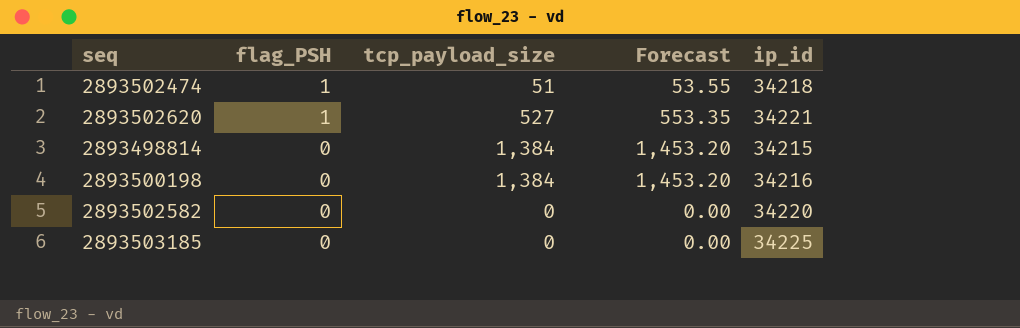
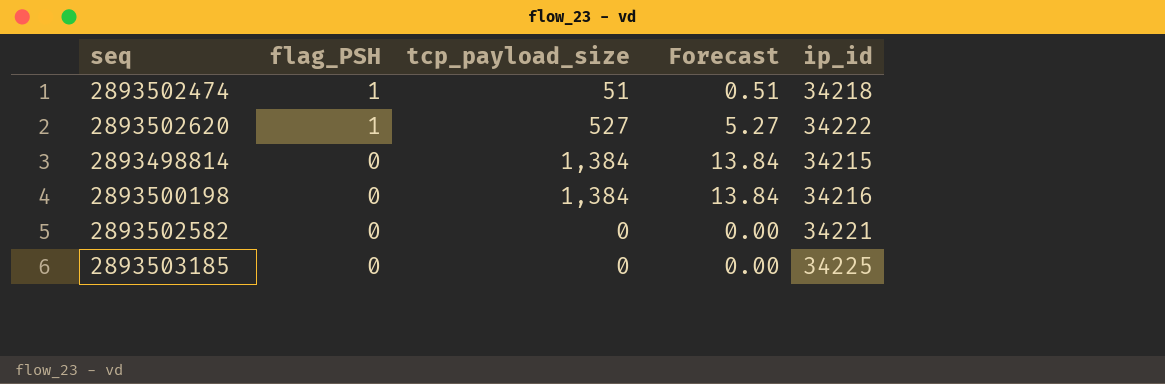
column Forecast | formula: [tcp_payload_size] * 1.05 -> [tcp_payload_size] * 0.01
2893502620 | ip_id: 34221 -> 34222
2893502582 | ip_id: 34220 -> 34221

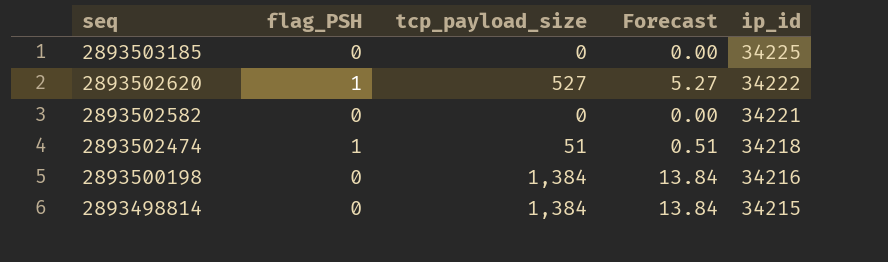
row order: flag_PSH descending -> seq descending

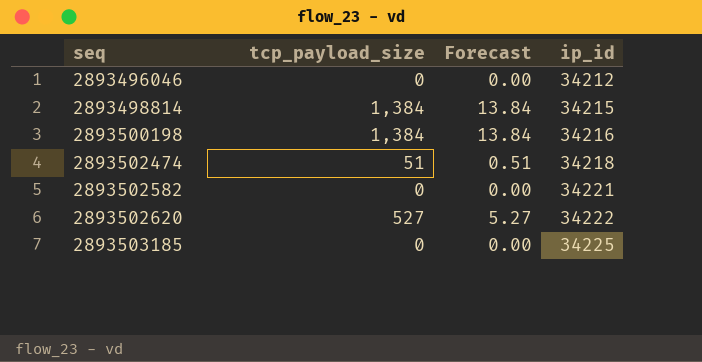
row order: seq descending -> seq ascending
column flag_PSH | position: 2 -> none
row 2893496046: none -> 0 | 0.00 | 34212

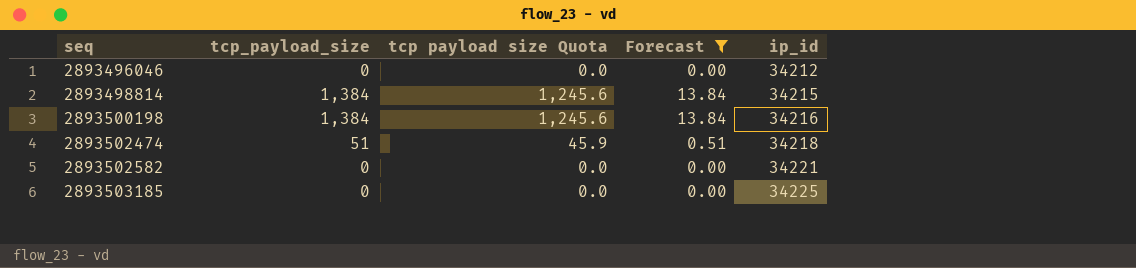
filter: none -> Forecast != 5.27
column tcp payload size Quota | formula: none -> [tcp_payload_size] * 0.9

